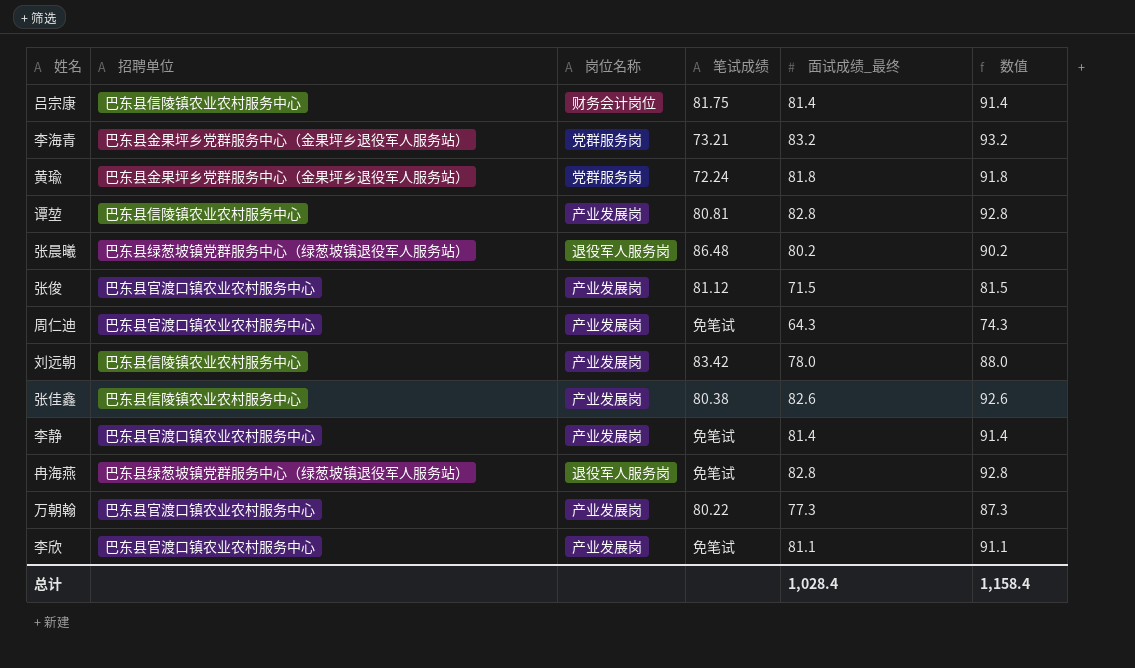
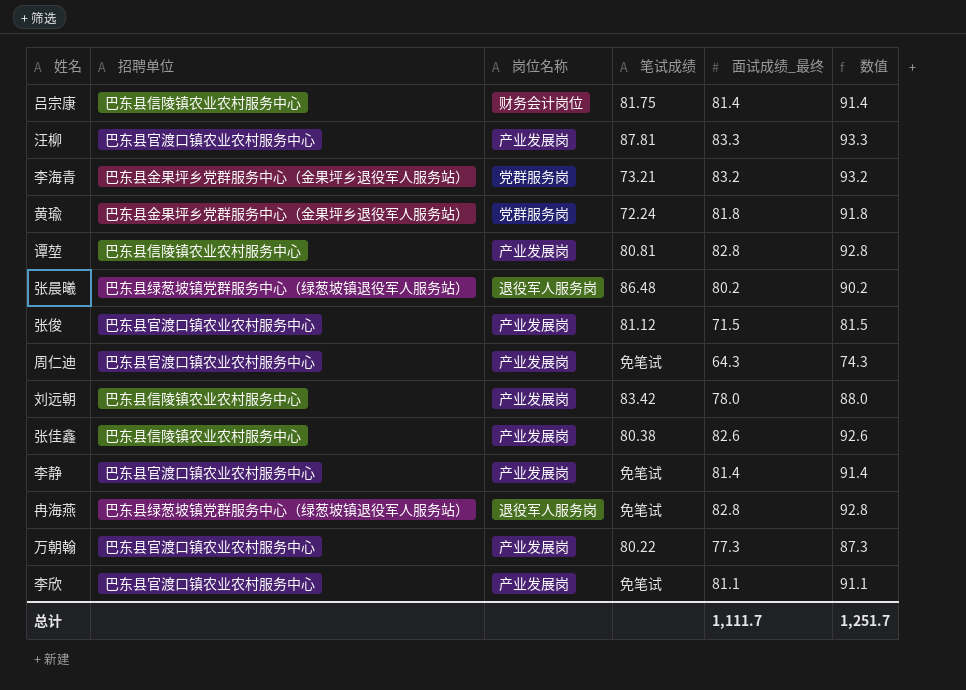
row 汪柳: none -> 巴东县官渡口镇农业农村服务中心 | 产业发展岗 | 87.81 | 83.3 | 93.3
总计 | 面试成绩_最终: 1,028.4 -> 1,111.7
总计 | 数值: 1,158.4 -> 1,251.7

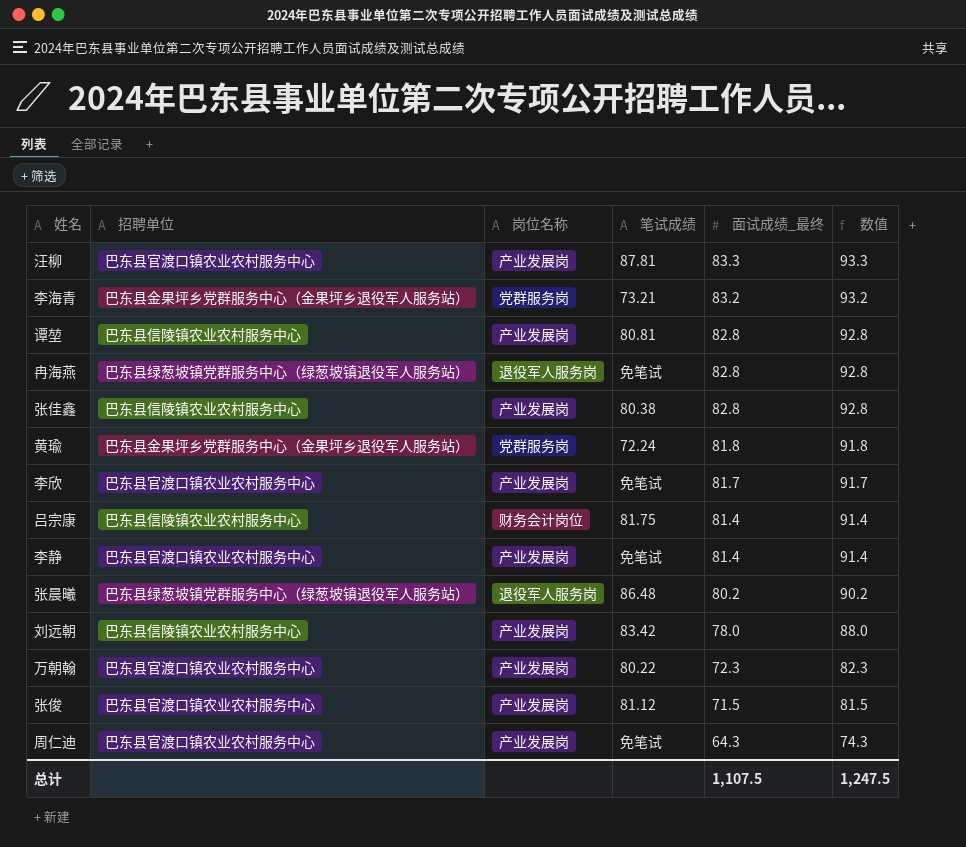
row order: none -> 面试成绩_最终 descending
张佳鑫 | 面试成绩_最终: 82.6 -> 82.8
张佳鑫 | 数值: 92.6 -> 92.8
李欣 | 面试成绩_最终: 81.1 -> 81.7
李欣 | 数值: 91.1 -> 91.7
万朝翰 | 面试成绩_最终: 77.3 -> 72.3
万朝翰 | 数值: 87.3 -> 82.3
总计 | 面试成绩_最终: 1,111.7 -> 1,107.5
总计 | 数值: 1,251.7 -> 1,247.5

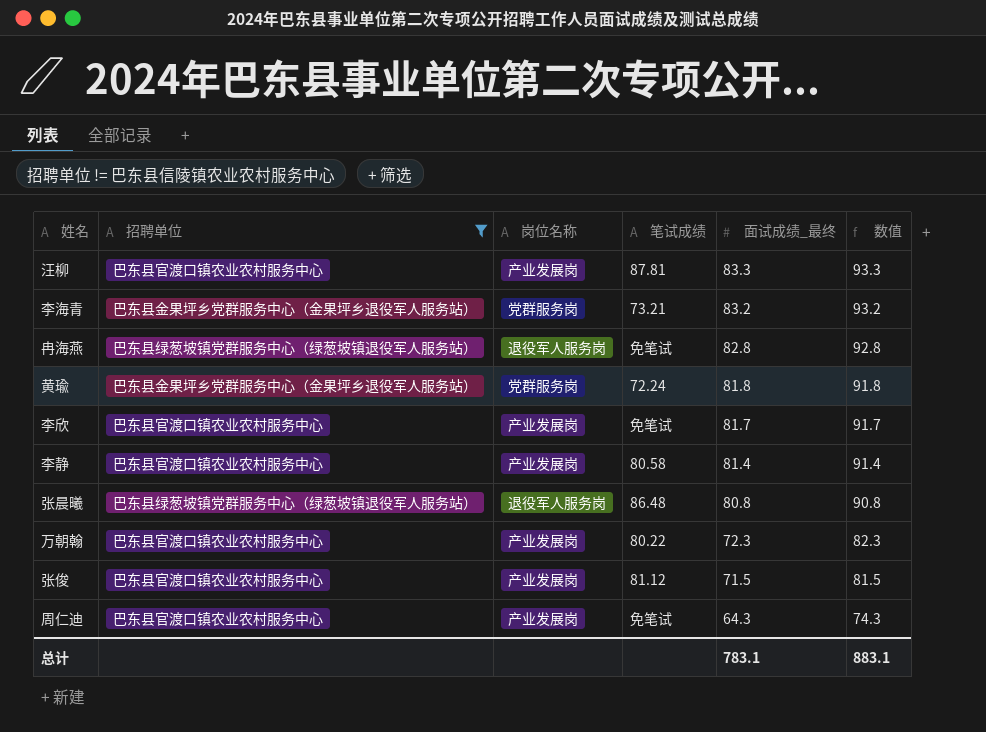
filter: none -> 招聘单位 != 巴东县信陵镇农业农村服务中心
李静 | 笔试成绩: 免笔试 -> 80.58
张晨曦 | 面试成绩_最终: 80.2 -> 80.8
张晨曦 | 数值: 90.2 -> 90.8
总计 | 面试成绩_最终: 1,107.5 -> 783.1
总计 | 数值: 1,247.5 -> 883.1

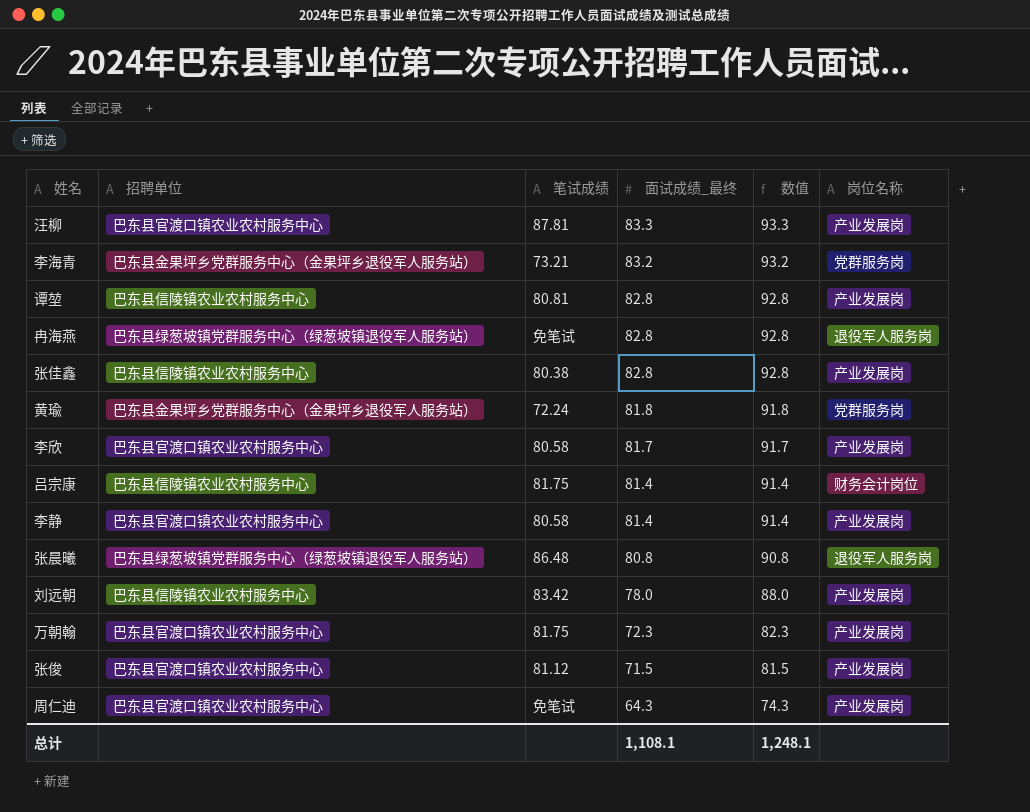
filter: 招聘单位 != 巴东县信陵镇农业农村服务中心 -> none
column 岗位名称 | position: 3 -> 6
李欣 | 笔试成绩: 免笔试 -> 80.58
万朝翰 | 笔试成绩: 80.22 -> 81.75
总计 | 面试成绩_最终: 783.1 -> 1,108.1
总计 | 数值: 883.1 -> 1,248.1

